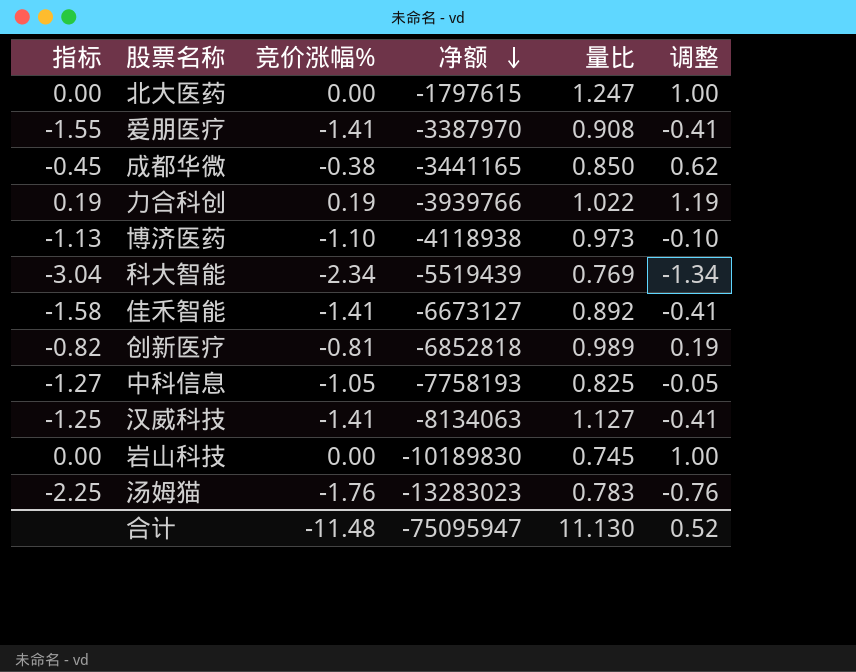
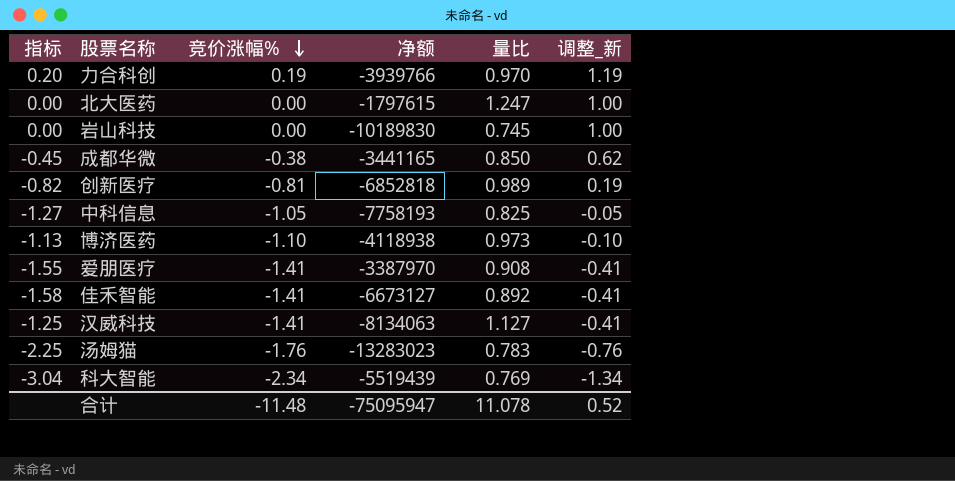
row order: 净额 descending -> 竞价涨幅% descending
column name: 调整 -> 调整_新
力合科创 | 指标: 0.19 -> 0.20
力合科创 | 量比: 1.022 -> 0.970
合计 | 量比: 11.130 -> 11.078

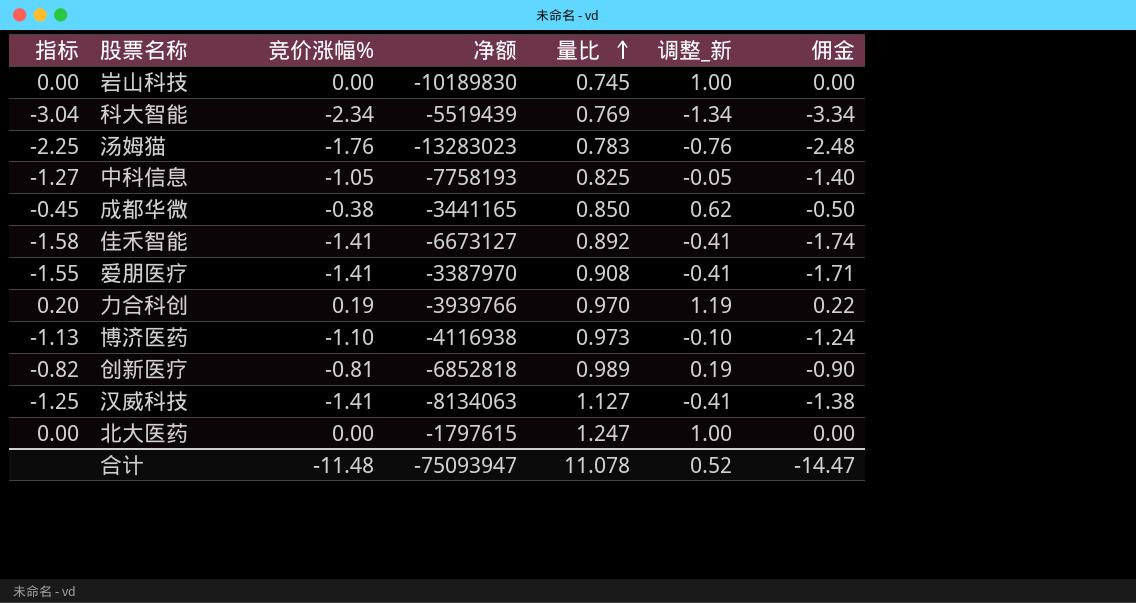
row order: 竞价涨幅% descending -> 量比 ascending
column 佣金 | formula: none -> [指标] * 1.1
博济医药 | 净额: -4118938 -> -4116938
合计 | 净额: -75095947 -> -75093947

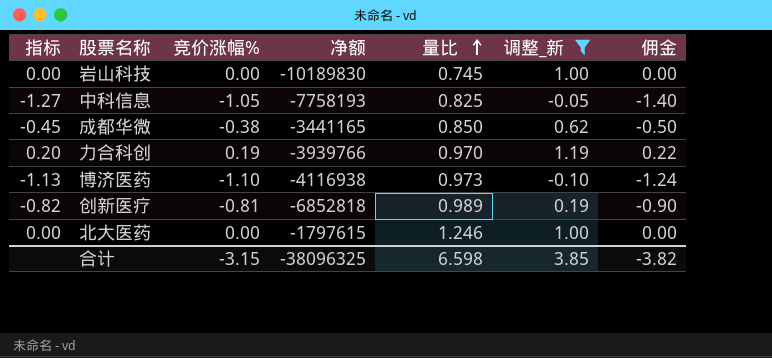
filter: none -> 调整_新 >= -0.10
北大医药 | 量比: 1.247 -> 1.246
合计 | 竞价涨幅%: -11.48 -> -3.15
合计 | 净额: -75093947 -> -38096325
合计 | 量比: 11.078 -> 6.598
合计 | 调整_新: 0.52 -> 3.85
合计 | 佣金: -14.47 -> -3.82

